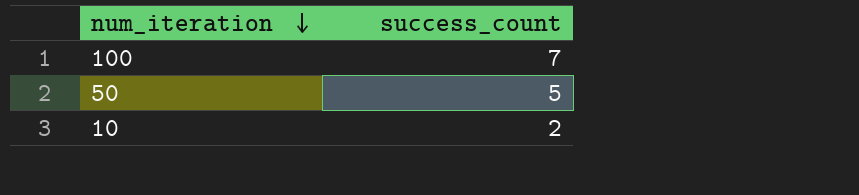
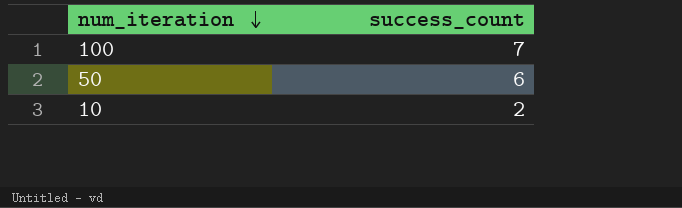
50 | success_count: 5 -> 6

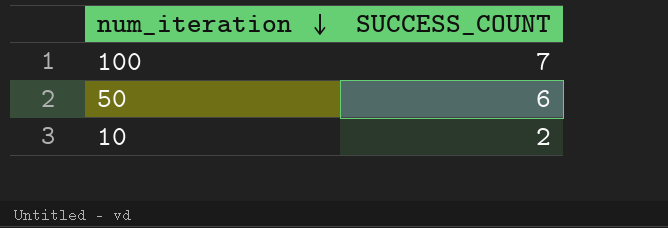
column name: success_count -> SUCCESS_COUNT

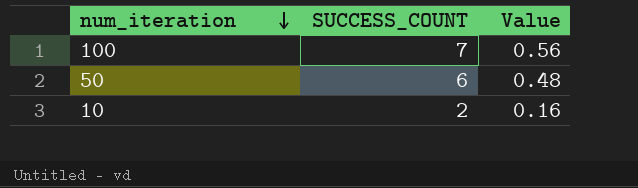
column Value | formula: none -> [SUCCESS_COUNT] * 0.08

